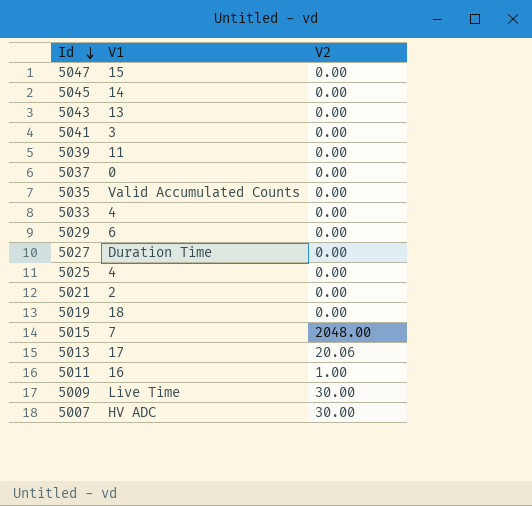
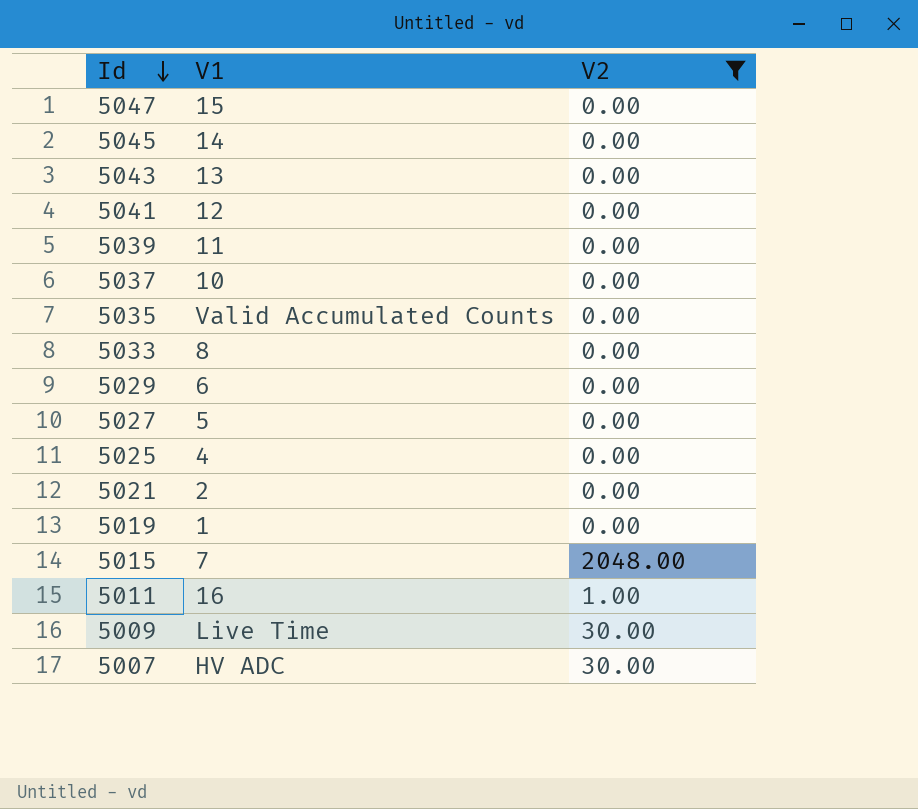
filter: none -> V2 != 20.06
5041 | V1: 3 -> 12
5037 | V1: 0 -> 10
5033 | V1: 4 -> 8
5027 | V1: Duration Time -> 5
5019 | V1: 18 -> 1

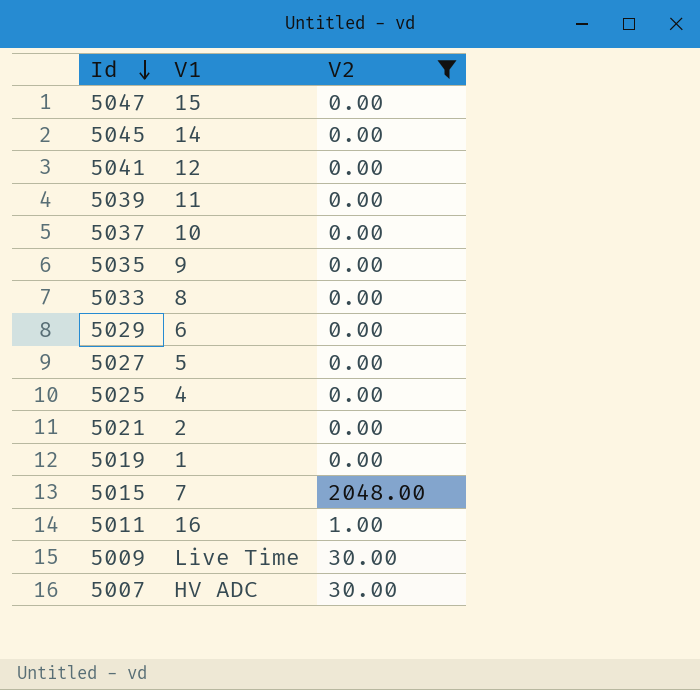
row 5043: 13 | 0.00 -> none
5035 | V1: Valid Accumulated Counts -> 9

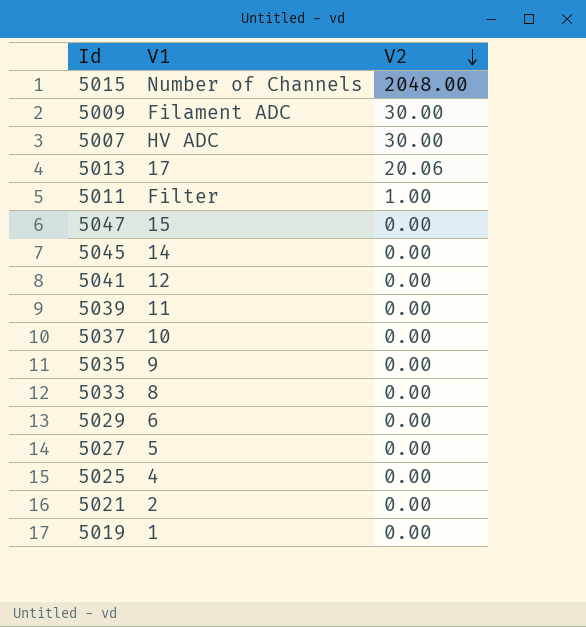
filter: V2 != 20.06 -> none
row order: Id descending -> V2 descending
5015 | V1: 7 -> Number of Channels
5009 | V1: Live Time -> Filament ADC
5011 | V1: 16 -> Filter

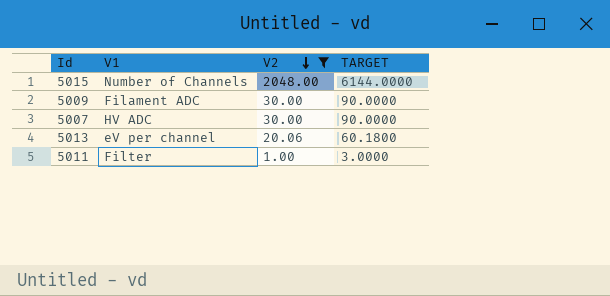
filter: none -> V2 != 0.00
column TARGET | formula: none -> [V2] * 3
5013 | V1: 17 -> eV per channel

